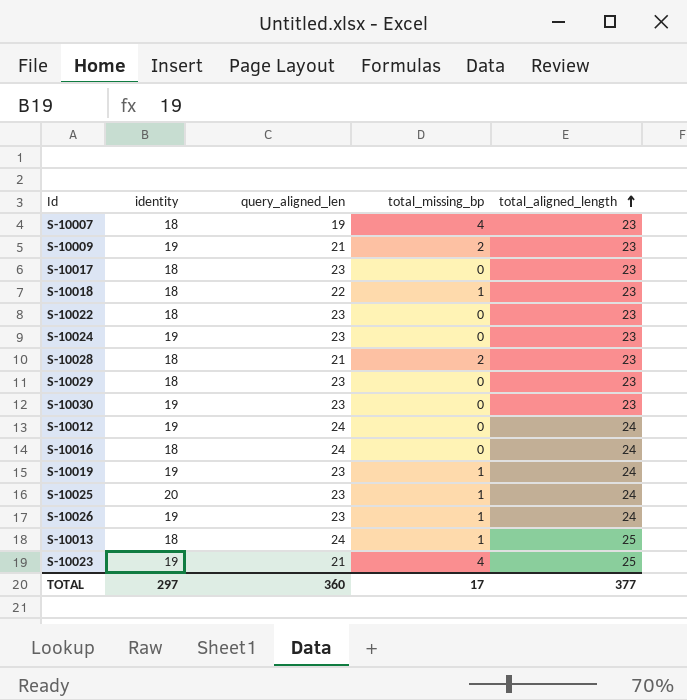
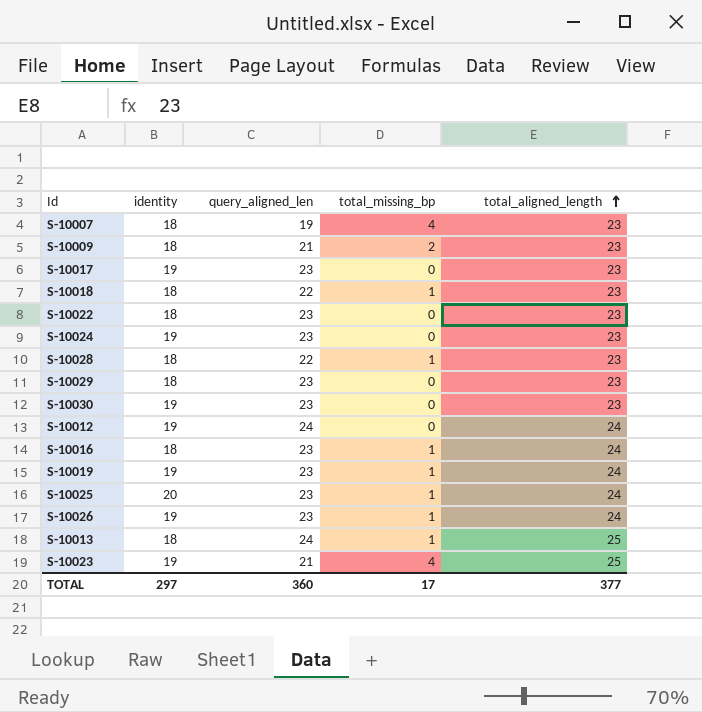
S-10009 | identity: 19 -> 18
S-10017 | identity: 18 -> 19
S-10028 | query_aligned_len: 21 -> 22
S-10028 | total_missing_bp: 2 -> 1
S-10016 | query_aligned_len: 24 -> 23
S-10016 | total_missing_bp: 0 -> 1

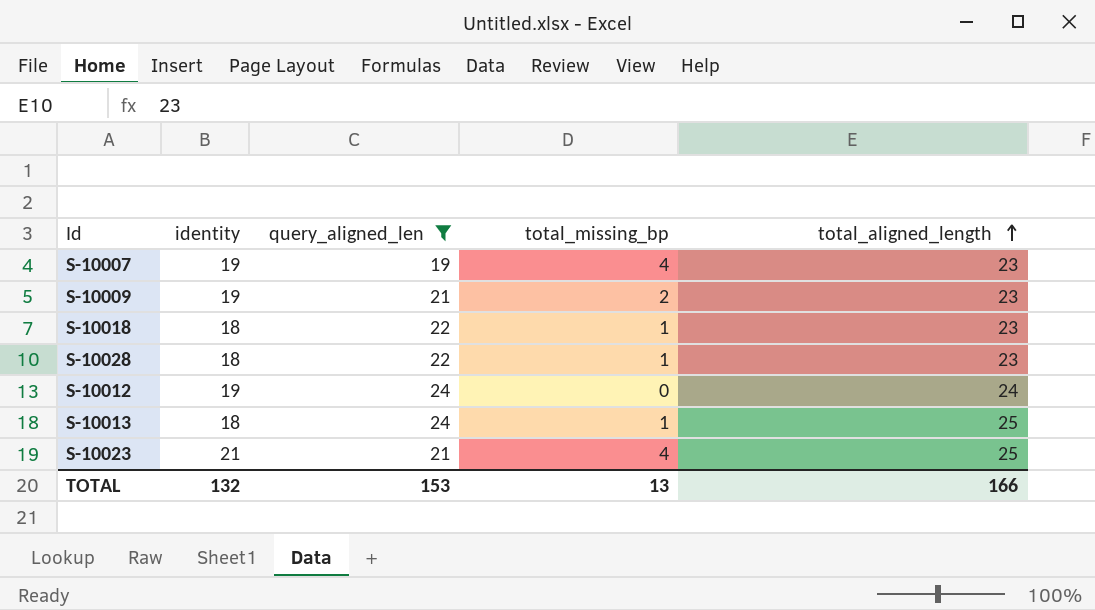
filter: none -> query_aligned_len != 23
S-10007 | identity: 18 -> 19
S-10009 | identity: 18 -> 19
S-10023 | identity: 19 -> 21
TOTAL | identity: 297 -> 132
TOTAL | query_aligned_len: 360 -> 153
TOTAL | total_missing_bp: 17 -> 13
TOTAL | total_aligned_length: 377 -> 166

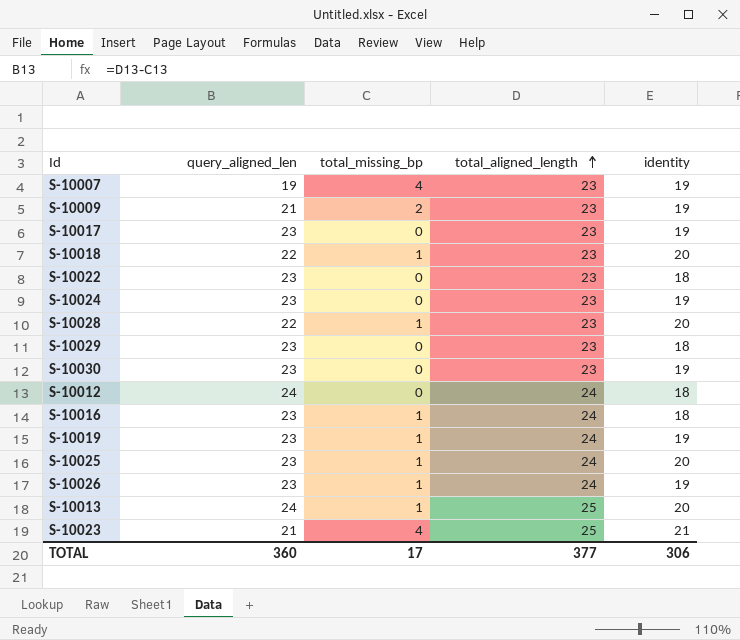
filter: query_aligned_len != 23 -> none
column identity | position: 2 -> 5
S-10018 | identity: 18 -> 20
S-10028 | identity: 18 -> 20
S-10012 | identity: 19 -> 18
S-10013 | identity: 18 -> 20
TOTAL | query_aligned_len: 153 -> 360
TOTAL | total_missing_bp: 13 -> 17
TOTAL | total_aligned_length: 166 -> 377
TOTAL | identity: 132 -> 306

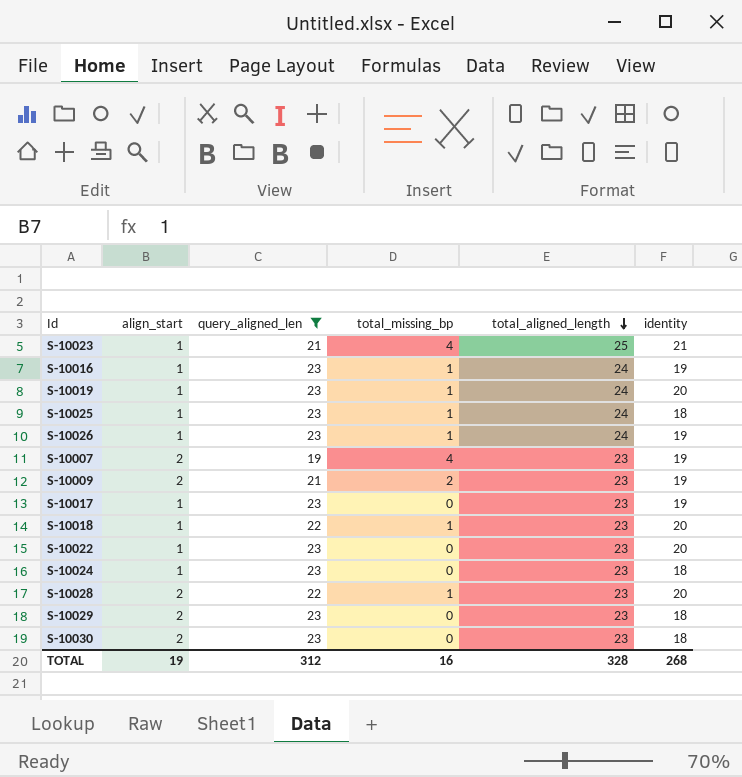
filter: none -> query_aligned_len != 24
row order: total_aligned_length ascending -> total_aligned_length descending
column align_start | position: none -> 2
S-10016 | identity: 18 -> 19
S-10019 | identity: 19 -> 20
S-10025 | identity: 20 -> 18
S-10022 | identity: 18 -> 20
S-10024 | identity: 19 -> 18
S-10030 | identity: 19 -> 18
TOTAL | query_aligned_len: 360 -> 312
TOTAL | total_missing_bp: 17 -> 16
TOTAL | total_aligned_length: 377 -> 328
TOTAL | identity: 306 -> 268

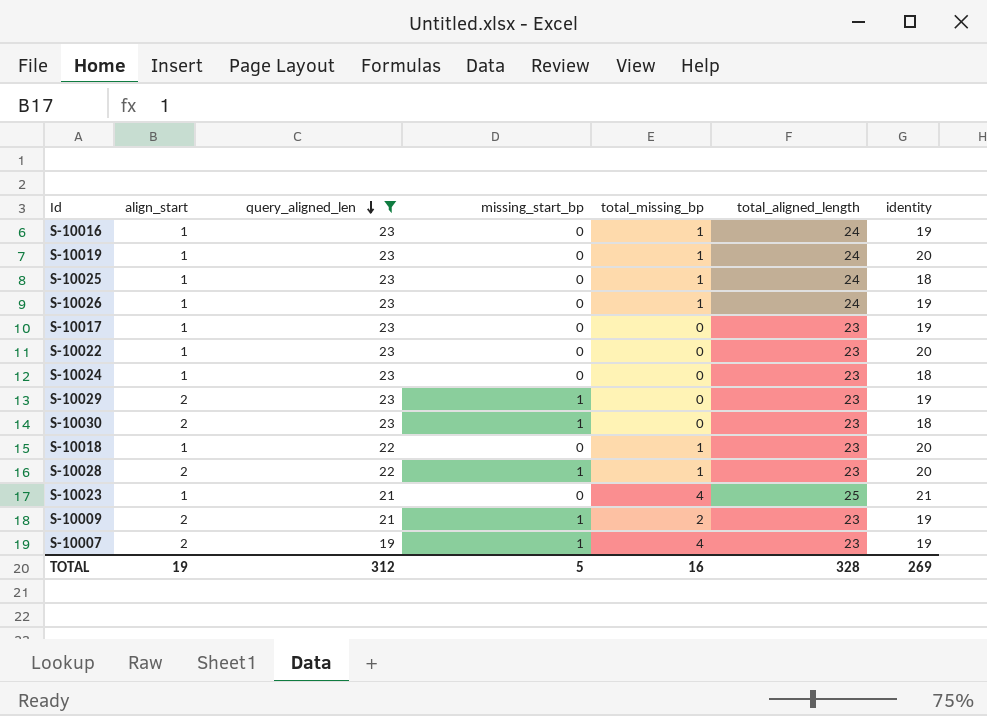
row order: total_aligned_length descending -> query_aligned_len descending
column missing_start_bp | position: none -> 4
S-10029 | identity: 18 -> 19
TOTAL | identity: 268 -> 269

